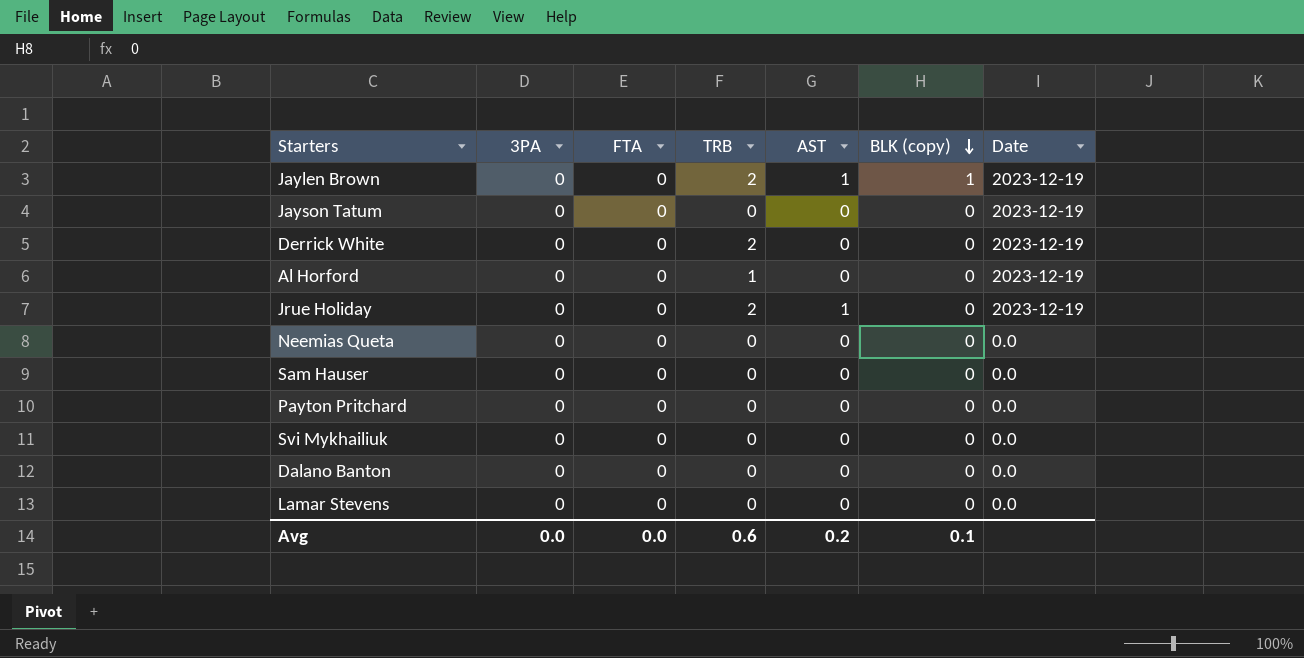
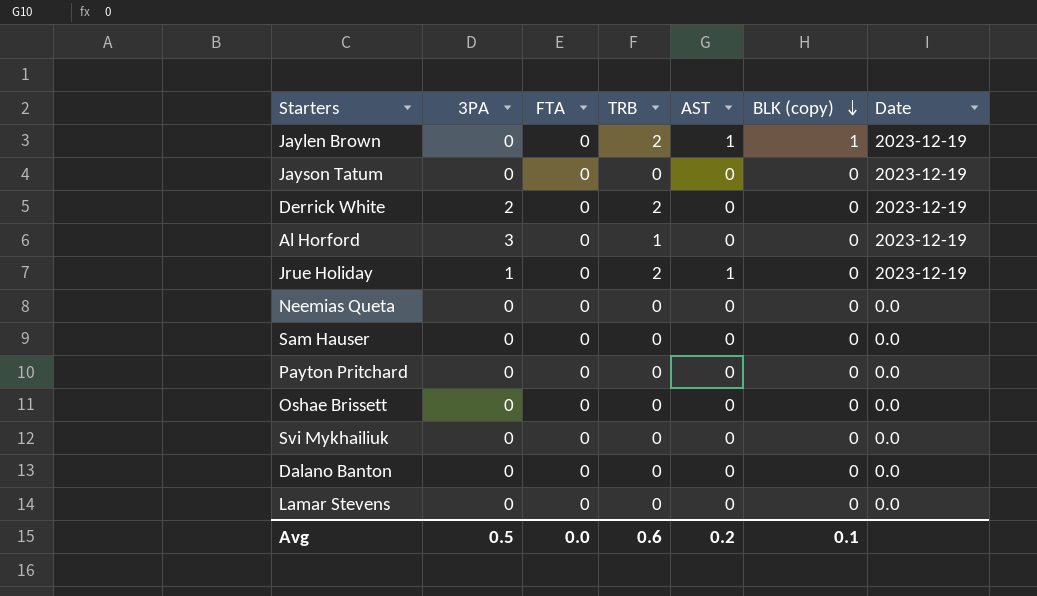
Derrick White | 3PA: 0 -> 2
Al Horford | 3PA: 0 -> 3
Jrue Holiday | 3PA: 0 -> 1
row Oshae Brissett: none -> 0 | 0 | 0 | 0 | 0 | 0.0
Avg | 3PA: 0.0 -> 0.5

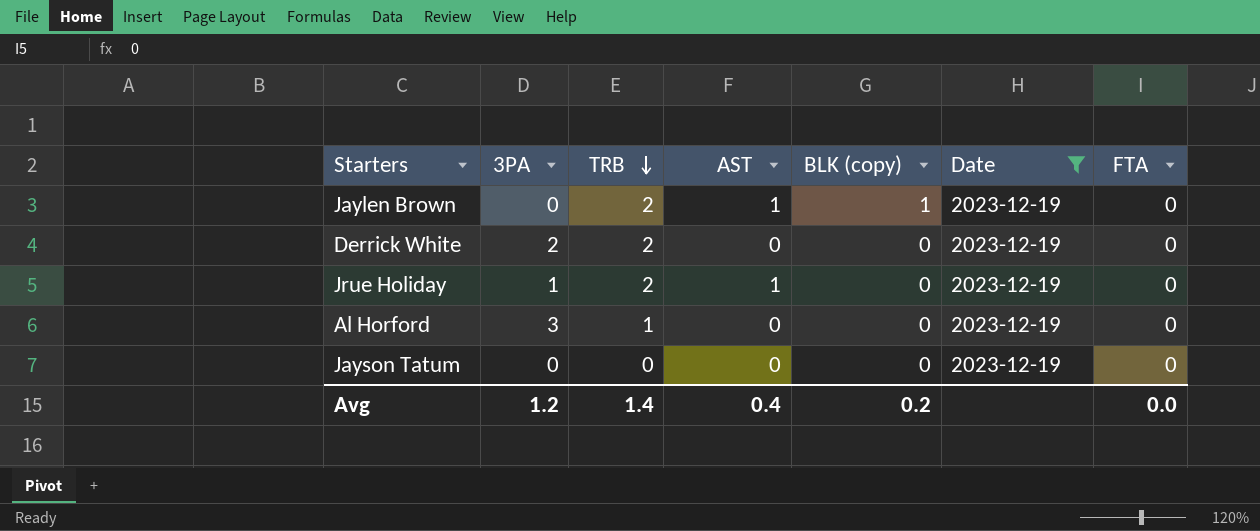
filter: none -> Date = 2023-12-19
row order: BLK (copy) descending -> TRB descending
column FTA | position: 3 -> 7
Avg | 3PA: 0.5 -> 1.2
Avg | TRB: 0.6 -> 1.4
Avg | AST: 0.2 -> 0.4
Avg | BLK (copy): 0.1 -> 0.2

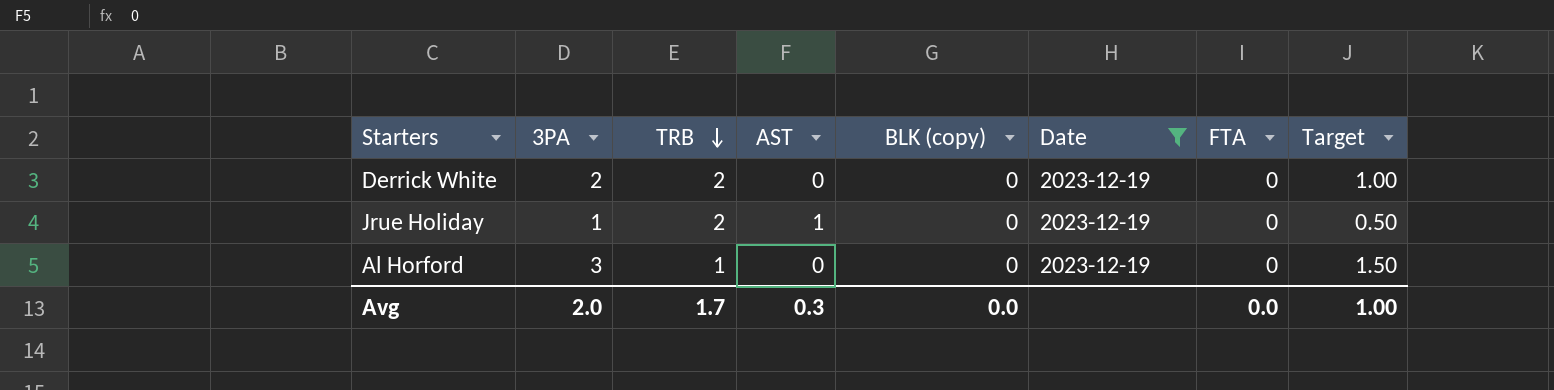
column Target | formula: none -> [3PA] * 0.5
row Jaylen Brown: 0 | 2 | 1 | 1 | 2023-12-19 | 0 -> none
row Jayson Tatum: 0 | 0 | 0 | 0 | 2023-12-19 | 0 -> none
Avg | 3PA: 1.2 -> 2.0
Avg | TRB: 1.4 -> 1.7
Avg | AST: 0.4 -> 0.3
Avg | BLK (copy): 0.2 -> 0.0

